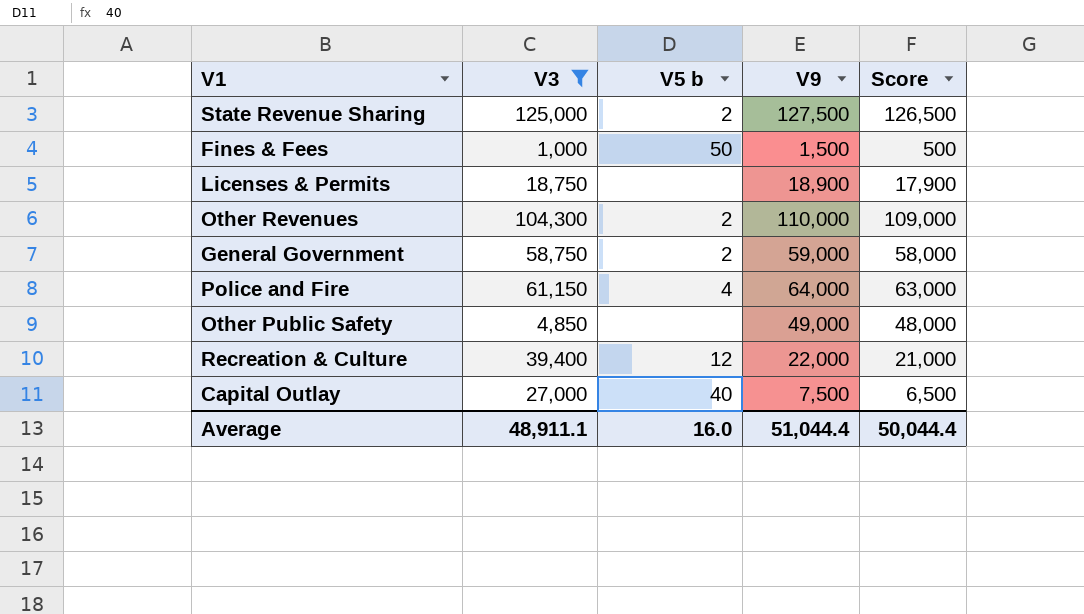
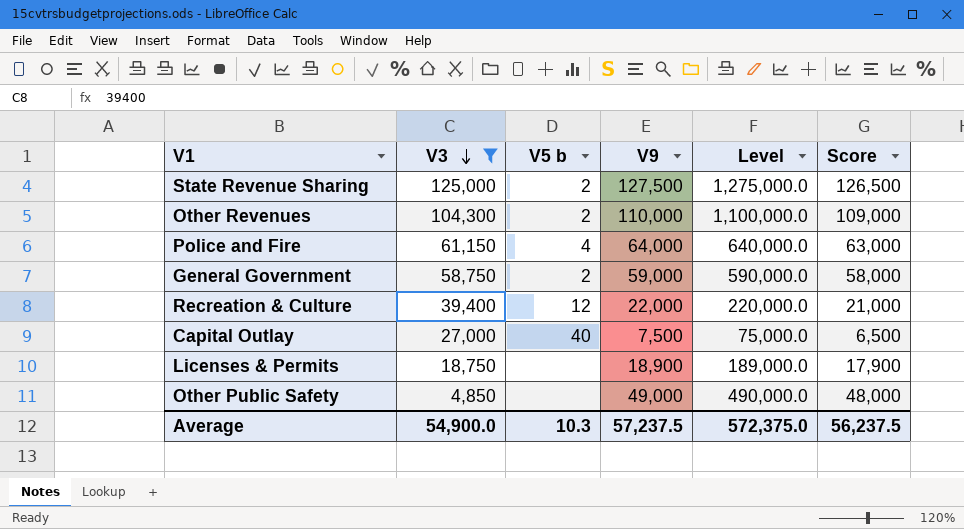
row order: none -> V3 descending
column Level | formula: none -> [V9] * 10
row Fines & Fees: 1,000 | 50 | 1,500 | 500 -> none
Average | V3: 48,911.1 -> 54,900.0
Average | V5 b: 16.0 -> 10.3
Average | V9: 51,044.4 -> 57,237.5
Average | Score: 50,044.4 -> 56,237.5

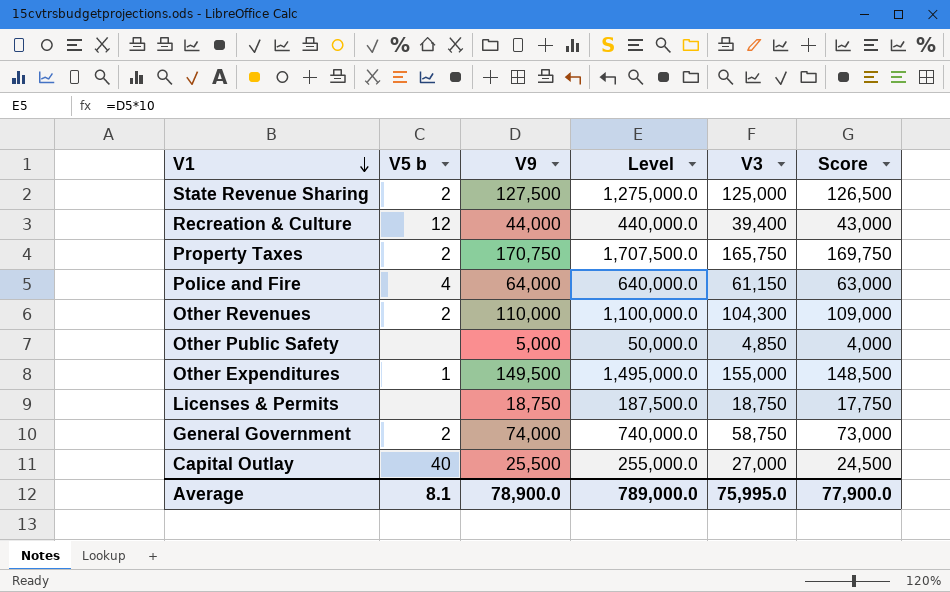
filter: V3 <= 125,000 -> none
row order: V3 descending -> V1 descending
column V3 | position: 2 -> 5
Recreation & Culture | V9: 22,000 -> 44,000
Recreation & Culture | Level: 220,000.0 -> 440,000.0
Recreation & Culture | Score: 21,000 -> 43,000
Other Public Safety | V9: 49,000 -> 5,000
Other Public Safety | Level: 490,000.0 -> 50,000.0
Other Public Safety | Score: 48,000 -> 4,000
Licenses & Permits | V9: 18,900 -> 18,750
Licenses & Permits | Level: 189,000.0 -> 187,500.0
Licenses & Permits | Score: 17,900 -> 17,750
General Government | V9: 59,000 -> 74,000
General Government | Level: 590,000.0 -> 740,000.0
General Government | Score: 58,000 -> 73,000
Capital Outlay | V9: 7,500 -> 25,500
Capital Outlay | Level: 75,000.0 -> 255,000.0
Capital Outlay | Score: 6,500 -> 24,500
Average | V5 b: 10.3 -> 8.1
Average | V9: 57,237.5 -> 78,900.0
Average | Level: 572,375.0 -> 789,000.0
Average | V3: 54,900.0 -> 75,995.0
Average | Score: 56,237.5 -> 77,900.0

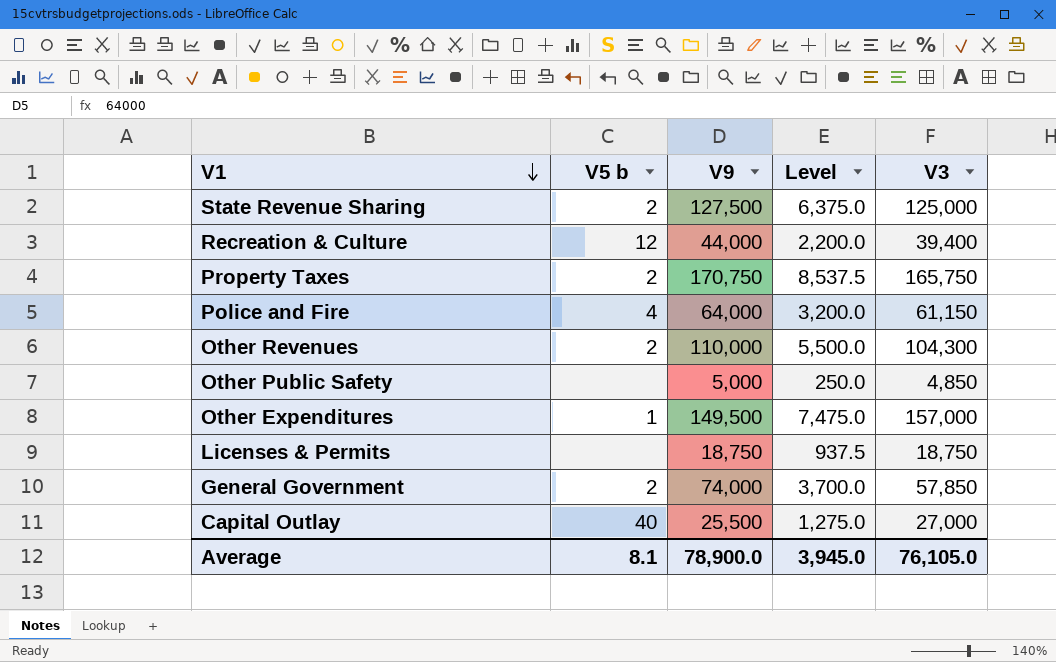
column Score | formula: [V9] - 1000 -> none
column Level | formula: [V9] * 10 -> [V9] * 0.05
Other Expenditures | V3: 155,000 -> 157,000
General Government | V3: 58,750 -> 57,850
Average | Level: 789,000.0 -> 3,945.0
Average | V3: 75,995.0 -> 76,105.0

